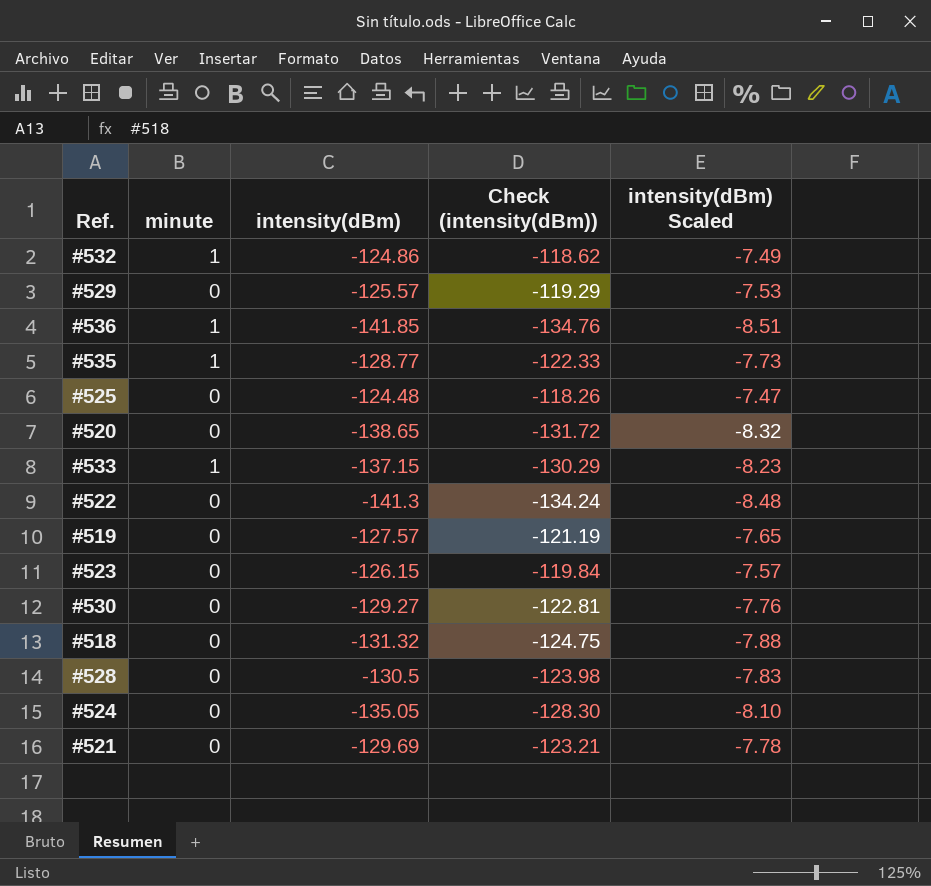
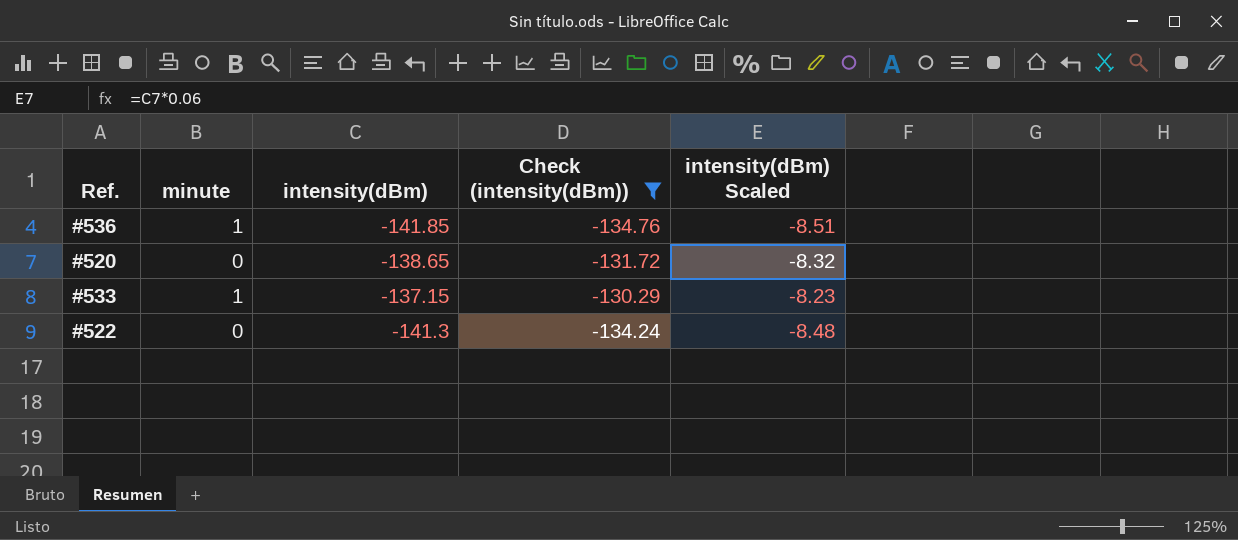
filter: none -> Check (intensity(dBm)) <= -130.29

